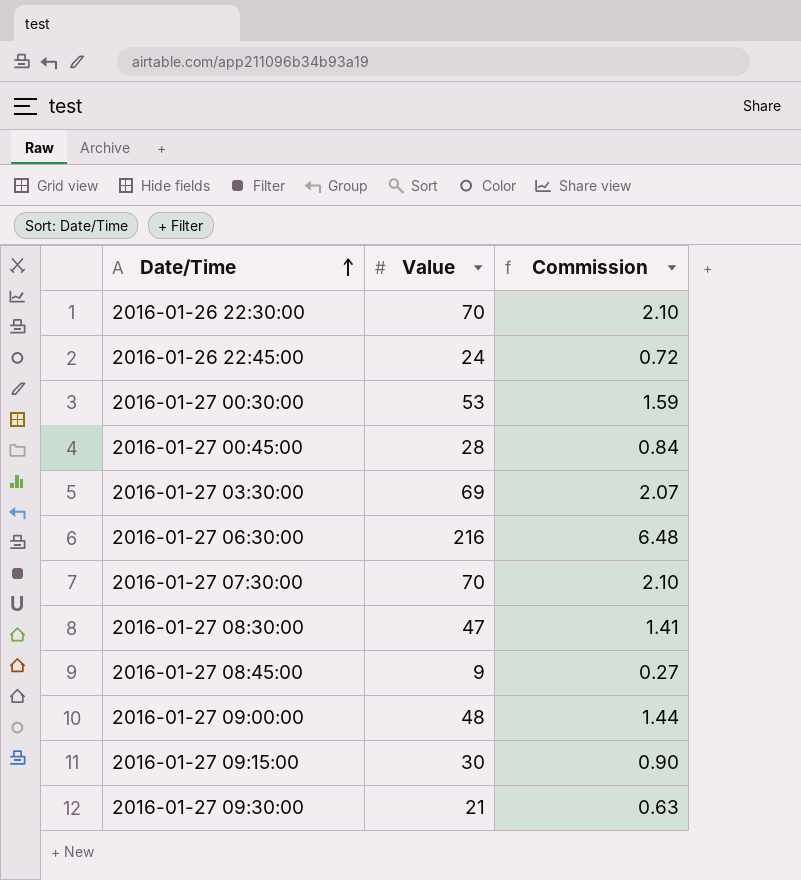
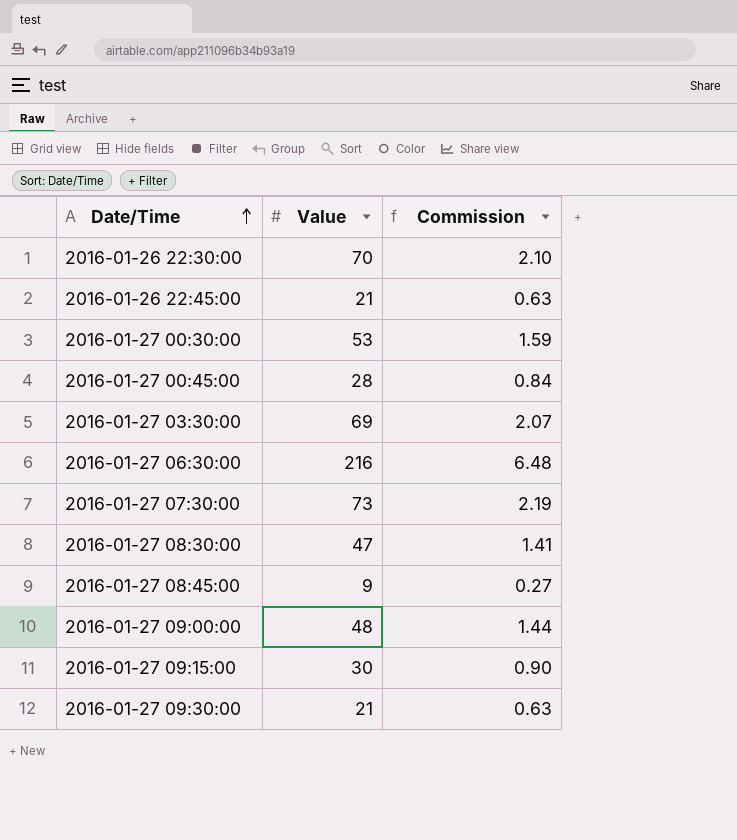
2016-01-26 22:45:00 | Value: 24 -> 21
2016-01-26 22:45:00 | Commission: 0.72 -> 0.63
2016-01-27 07:30:00 | Value: 70 -> 73
2016-01-27 07:30:00 | Commission: 2.10 -> 2.19

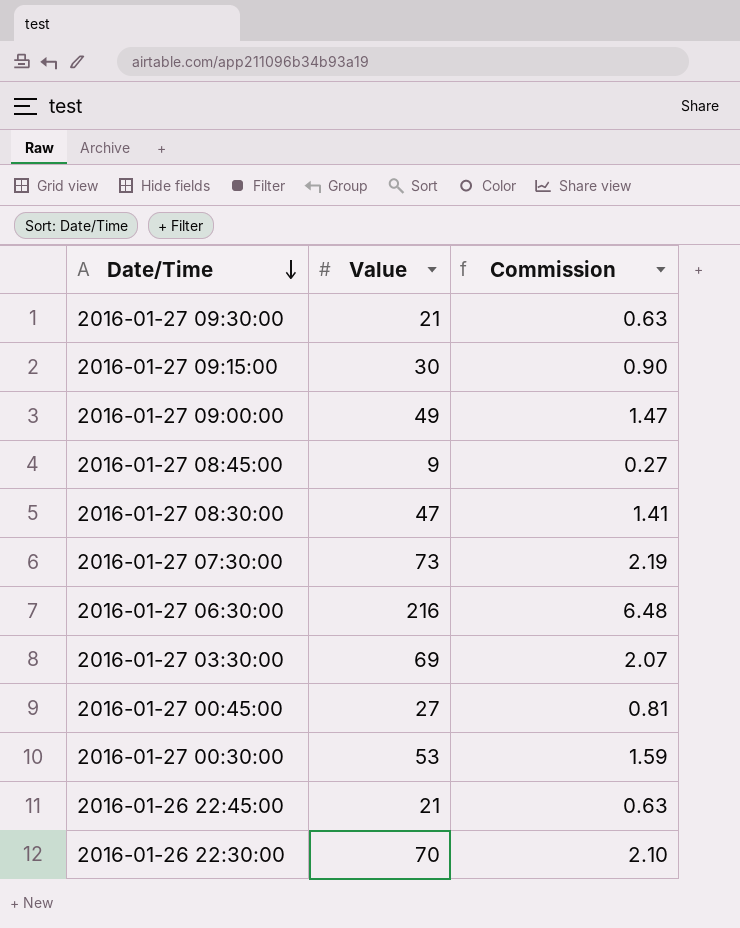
row order: Date/Time ascending -> Date/Time descending
2016-01-27 09:00:00 | Value: 48 -> 49
2016-01-27 09:00:00 | Commission: 1.44 -> 1.47
2016-01-27 00:45:00 | Value: 28 -> 27
2016-01-27 00:45:00 | Commission: 0.84 -> 0.81

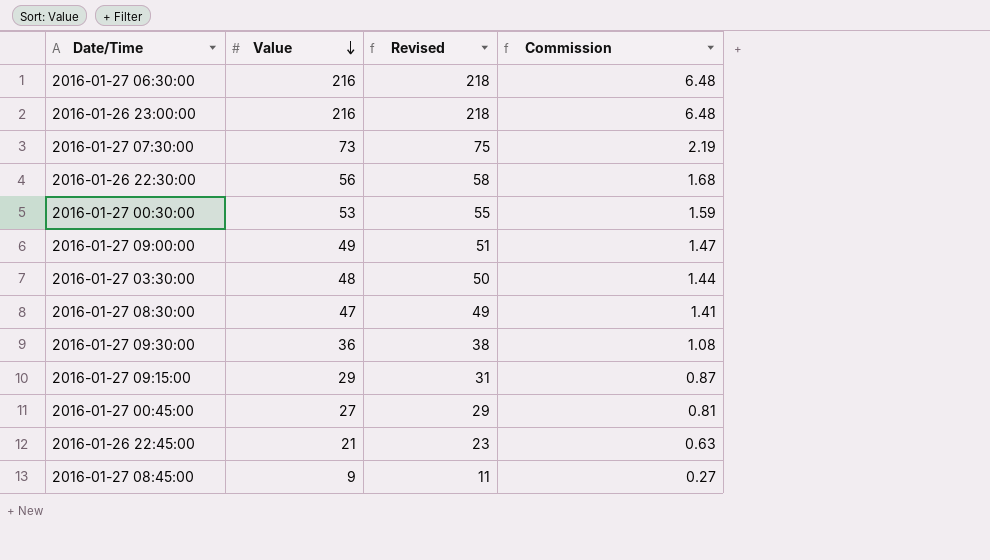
row order: Date/Time descending -> Value descending
column Revised | formula: none -> [Value] + 2
row 2016-01-26 23:00:00: none -> 216 | 218 | 6.48
2016-01-26 22:30:00 | Value: 70 -> 56
2016-01-26 22:30:00 | Commission: 2.10 -> 1.68
2016-01-27 03:30:00 | Value: 69 -> 48
2016-01-27 03:30:00 | Commission: 2.07 -> 1.44
2016-01-27 09:30:00 | Value: 21 -> 36
2016-01-27 09:30:00 | Commission: 0.63 -> 1.08
2016-01-27 09:15:00 | Value: 30 -> 29
2016-01-27 09:15:00 | Commission: 0.90 -> 0.87

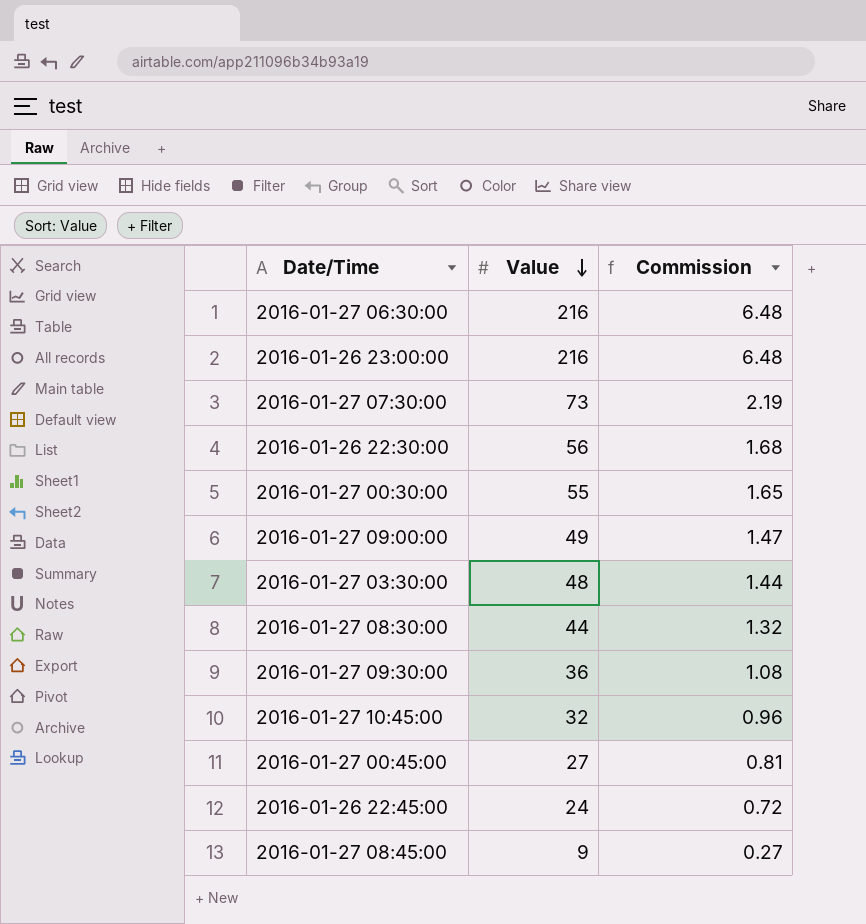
column Revised | formula: [Value] + 2 -> none
row 2016-01-27 09:15:00: 29 | 31 | 0.87 -> none
2016-01-27 00:30:00 | Value: 53 -> 55
2016-01-27 00:30:00 | Commission: 1.59 -> 1.65
2016-01-27 08:30:00 | Value: 47 -> 44
2016-01-27 08:30:00 | Commission: 1.41 -> 1.32
row 2016-01-27 10:45:00: none -> 32 | 0.96
2016-01-26 22:45:00 | Value: 21 -> 24
2016-01-26 22:45:00 | Commission: 0.63 -> 0.72

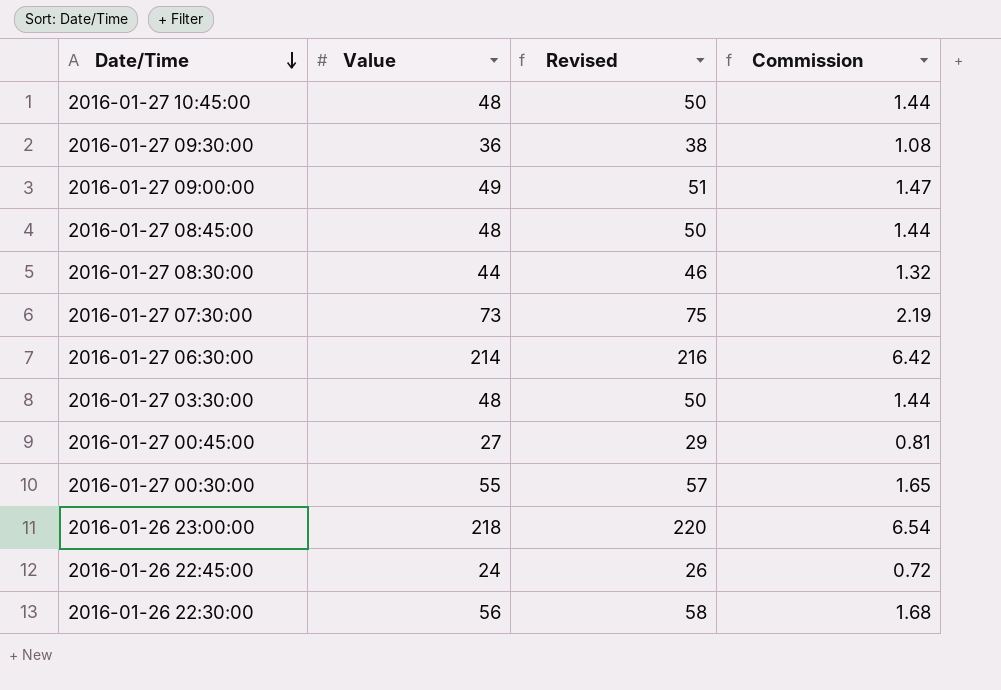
row order: Value descending -> Date/Time descending
column Revised | formula: none -> [Value] + 2
2016-01-27 10:45:00 | Value: 32 -> 48
2016-01-27 10:45:00 | Commission: 0.96 -> 1.44
2016-01-27 08:45:00 | Value: 9 -> 48
2016-01-27 08:45:00 | Commission: 0.27 -> 1.44
2016-01-27 06:30:00 | Value: 216 -> 214
2016-01-27 06:30:00 | Commission: 6.48 -> 6.42
2016-01-26 23:00:00 | Value: 216 -> 218
2016-01-26 23:00:00 | Commission: 6.48 -> 6.54

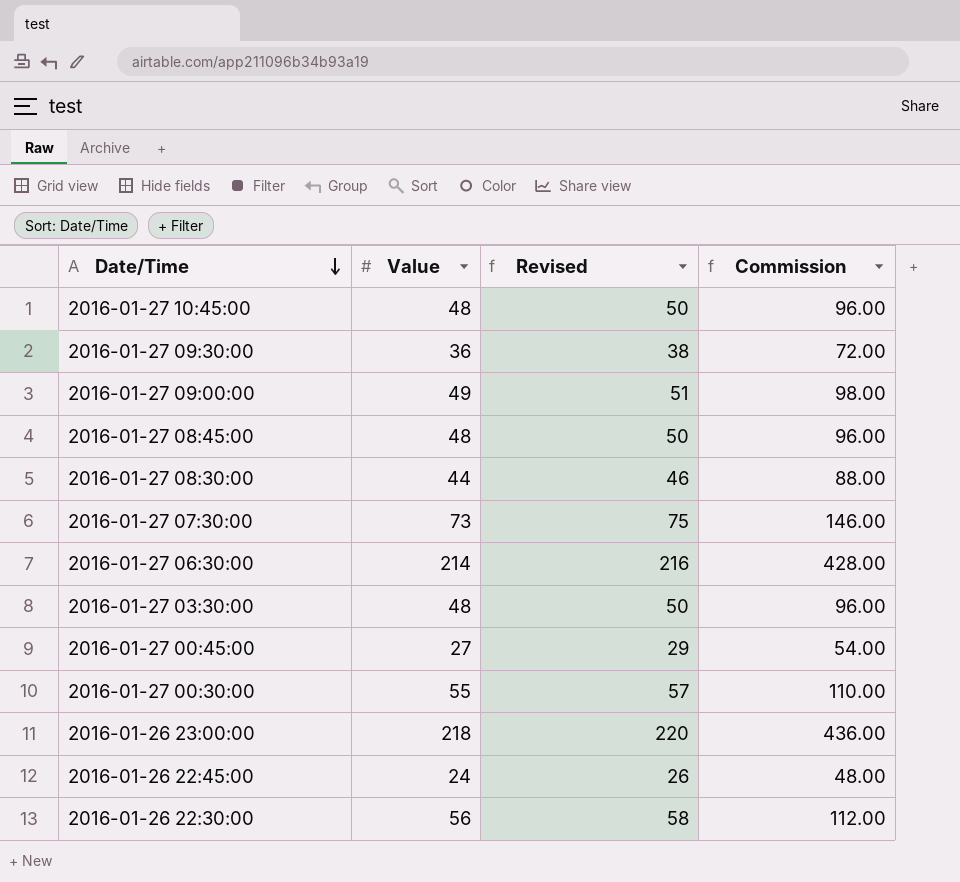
column Commission | formula: [Value] * 0.03 -> [Value] * 2

